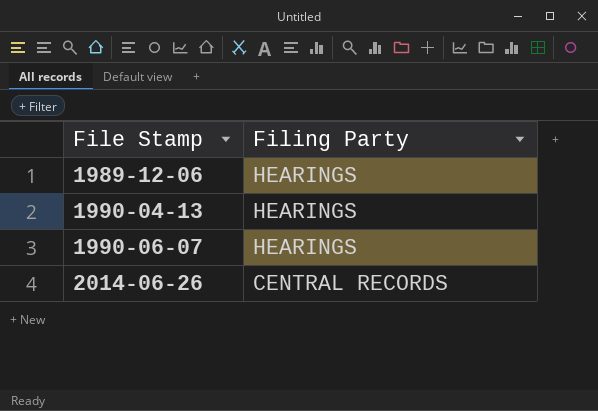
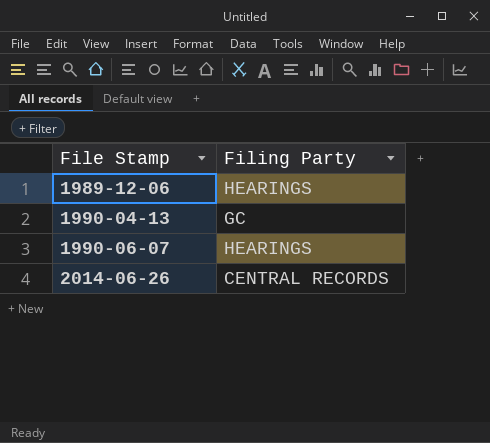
1990-04-13 | Filing Party: HEARINGS -> GC

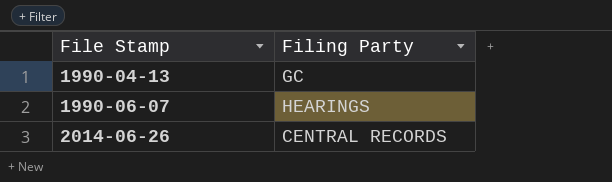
row 1989-12-06: HEARINGS -> none

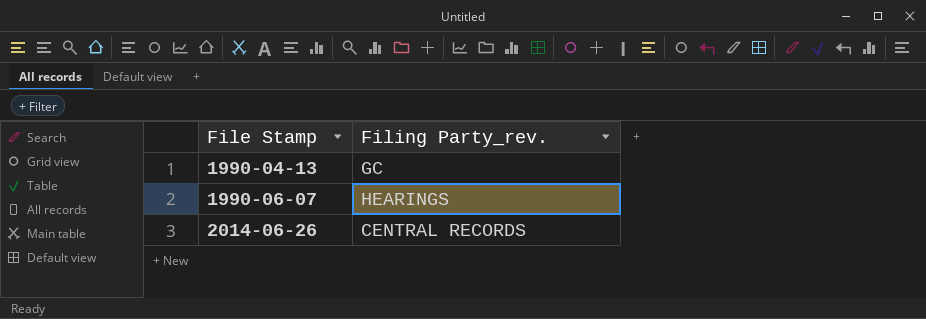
column name: Filing Party -> Filing Party_rev.

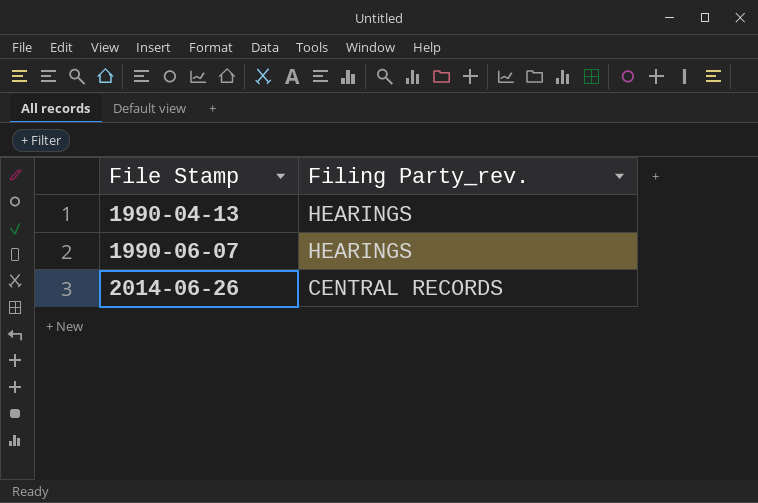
1990-04-13 | Filing Party_rev.: GC -> HEARINGS

